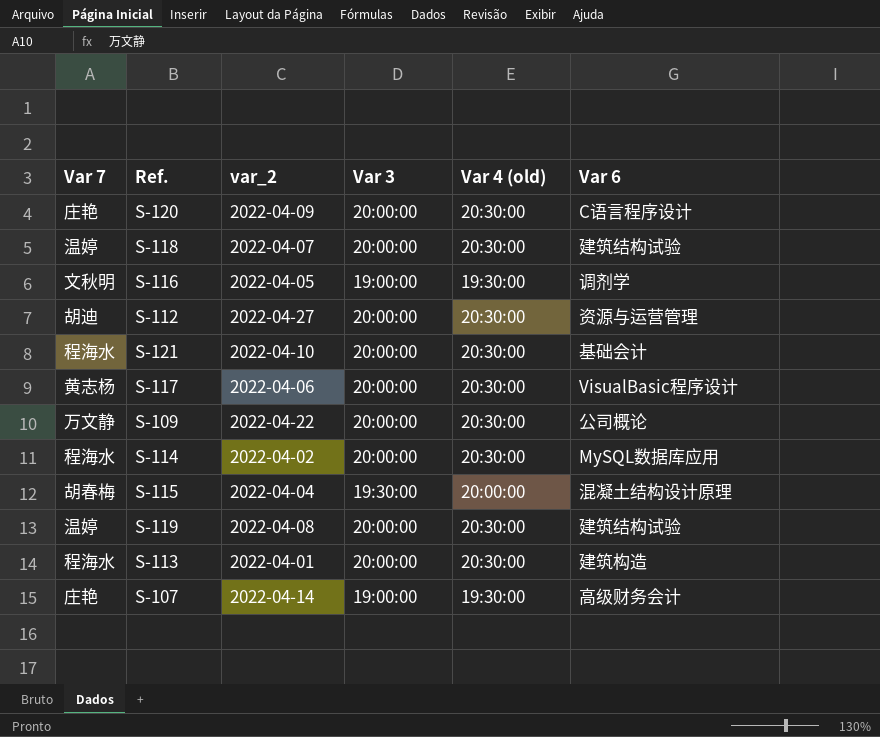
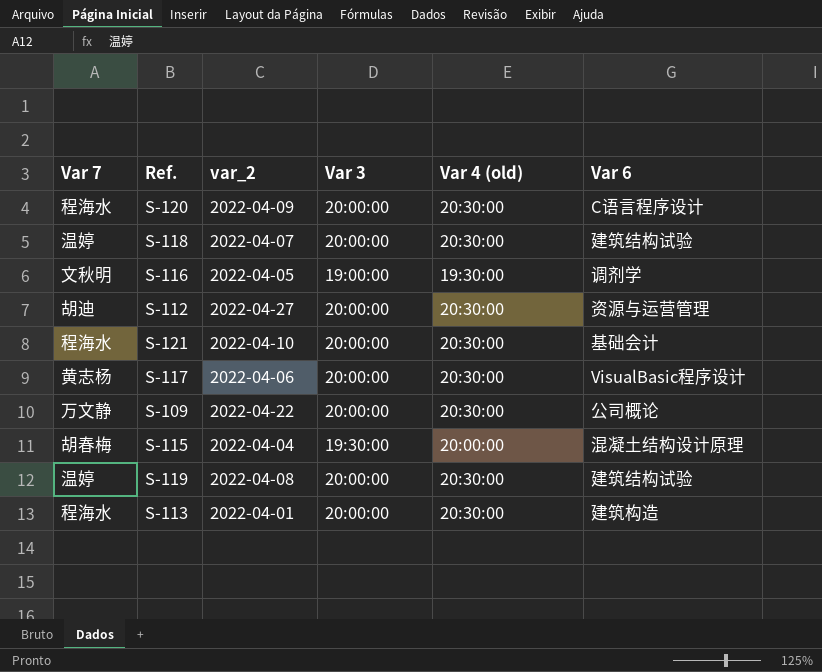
row S-114: 程海水 | 2022-04-02 | 20:00:00 | 20:30:00 | MySQL数据库应用 -> none
row S-107: 庄艳 | 2022-04-14 | 19:00:00 | 19:30:00 | 高级财务会计 -> none
S-120 | Var 7: 庄艳 -> 程海水

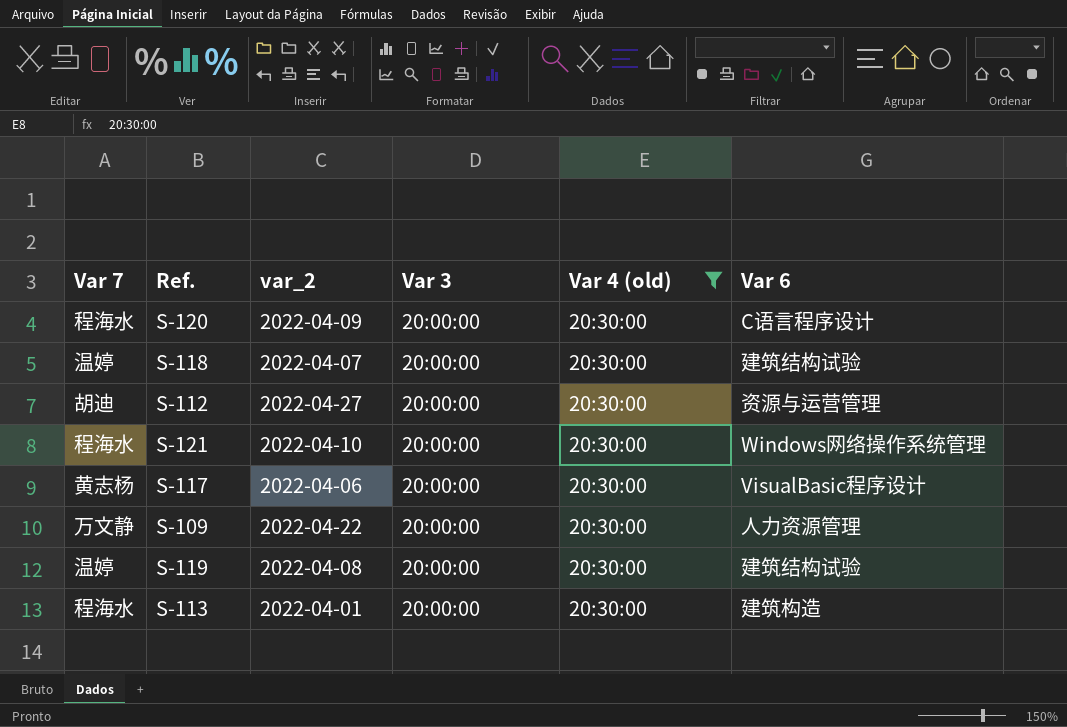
filter: none -> Var 4 (old) = 20:30:00
S-121 | Var 6: 基础会计 -> Windows网络操作系统管理
S-109 | Var 6: 公司概论 -> 人力资源管理

